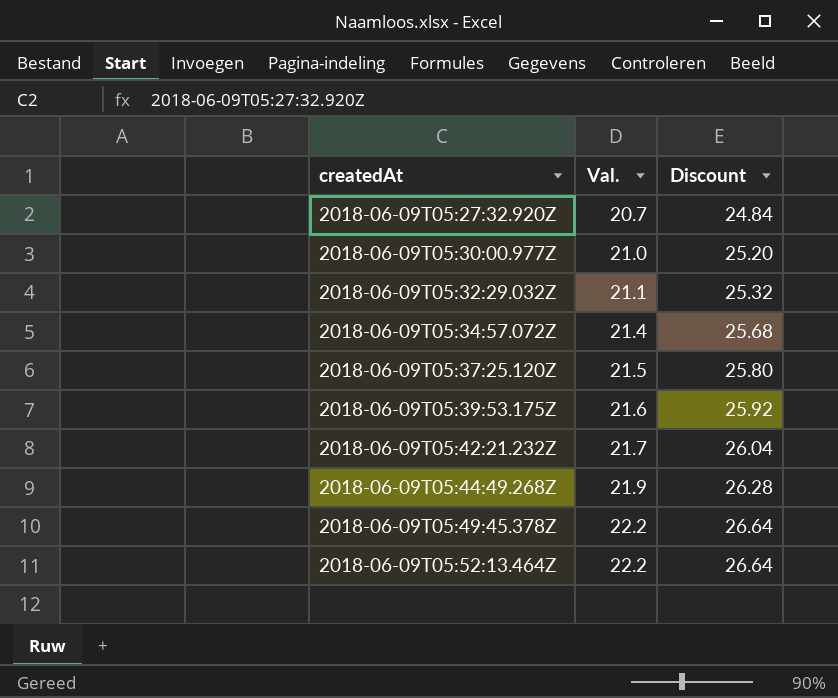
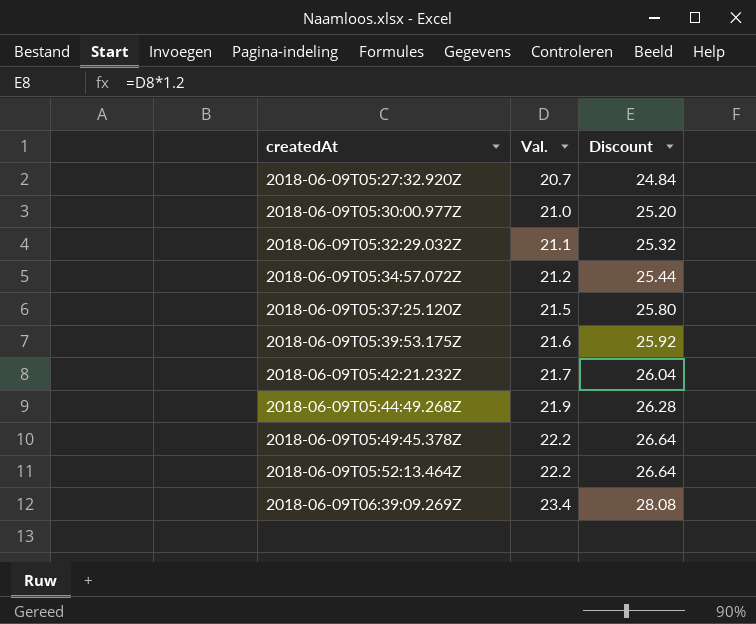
2018-06-09T05:34:57.072Z | Val.: 21.4 -> 21.2
2018-06-09T05:34:57.072Z | Discount: 25.68 -> 25.44
row 2018-06-09T06:39:09.269Z: none -> 23.4 | 28.08

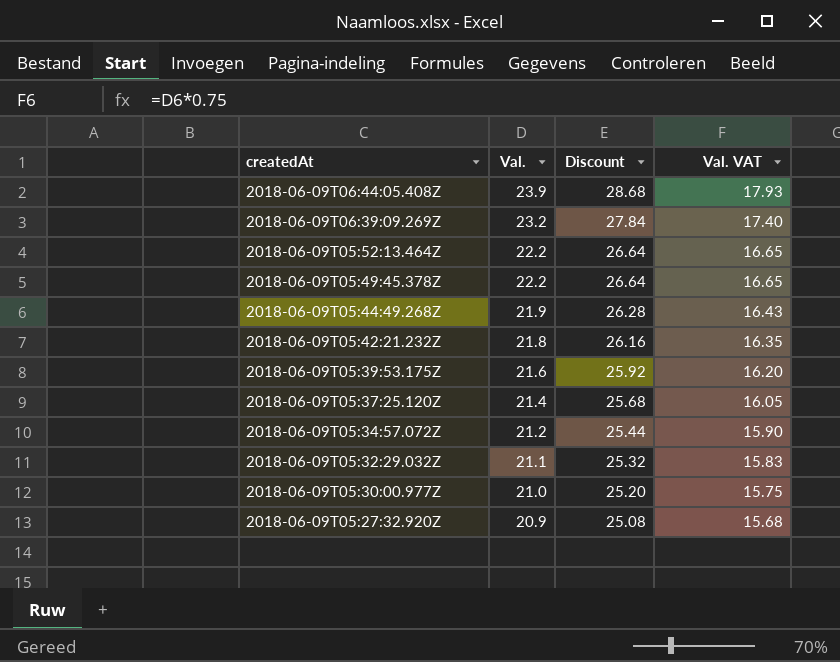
row order: createdAt ascending -> createdAt descending
column Val. VAT | formula: none -> [Val.] * 0.75
row 2018-06-09T06:44:05.408Z: none -> 23.9 | 28.68 | 17.93
2018-06-09T06:39:09.269Z | Val.: 23.4 -> 23.2
2018-06-09T06:39:09.269Z | Discount: 28.08 -> 27.84
2018-06-09T05:42:21.232Z | Val.: 21.7 -> 21.8
2018-06-09T05:42:21.232Z | Discount: 26.04 -> 26.16
2018-06-09T05:37:25.120Z | Val.: 21.5 -> 21.4
2018-06-09T05:37:25.120Z | Discount: 25.80 -> 25.68
2018-06-09T05:27:32.920Z | Val.: 20.7 -> 20.9
2018-06-09T05:27:32.920Z | Discount: 24.84 -> 25.08

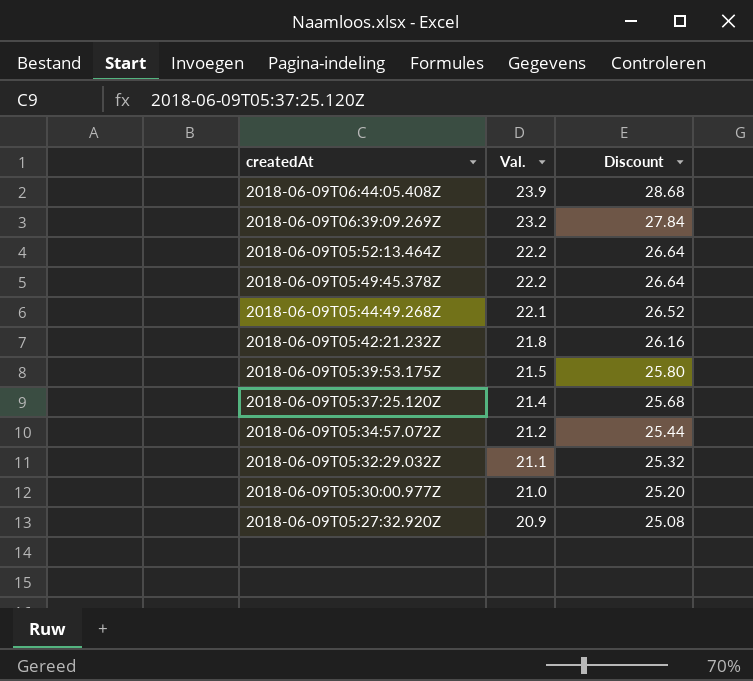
column Val. VAT | formula: [Val.] * 0.75 -> none
2018-06-09T05:44:49.268Z | Val.: 21.9 -> 22.1
2018-06-09T05:44:49.268Z | Discount: 26.28 -> 26.52
2018-06-09T05:39:53.175Z | Val.: 21.6 -> 21.5
2018-06-09T05:39:53.175Z | Discount: 25.92 -> 25.80

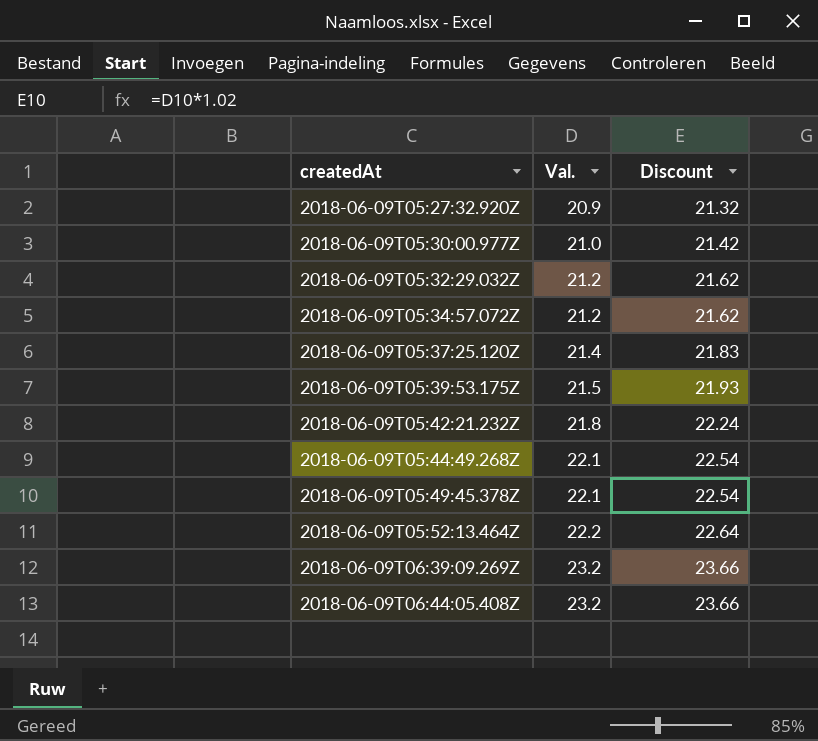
row order: createdAt descending -> createdAt ascending
column Discount | formula: [Val.] * 1.2 -> [Val.] * 1.02
2018-06-09T05:32:29.032Z | Val.: 21.1 -> 21.2
2018-06-09T05:49:45.378Z | Val.: 22.2 -> 22.1
2018-06-09T06:44:05.408Z | Val.: 23.9 -> 23.2

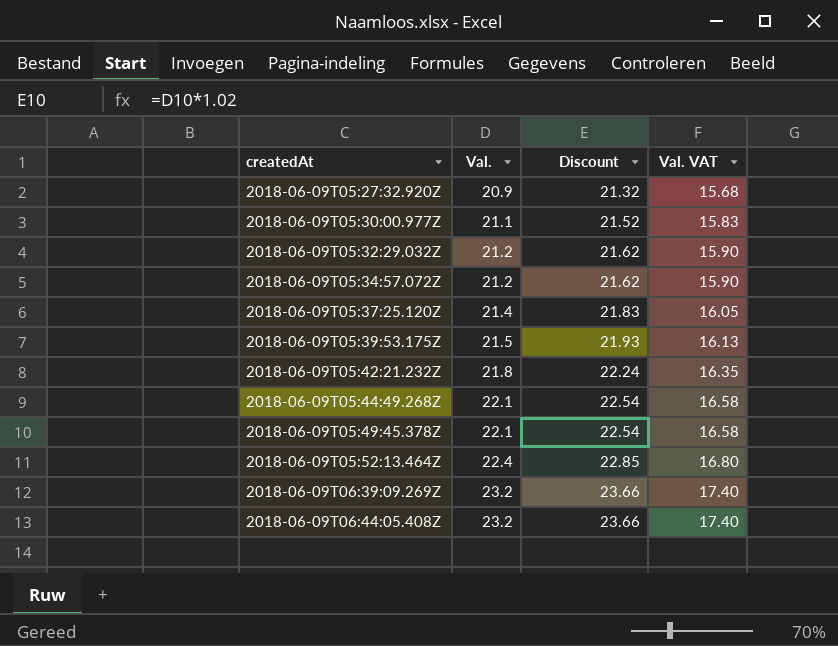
column Val. VAT | formula: none -> [Val.] * 0.75
2018-06-09T05:30:00.977Z | Val.: 21.0 -> 21.1
2018-06-09T05:30:00.977Z | Discount: 21.42 -> 21.52
2018-06-09T05:52:13.464Z | Val.: 22.2 -> 22.4
2018-06-09T05:52:13.464Z | Discount: 22.64 -> 22.85

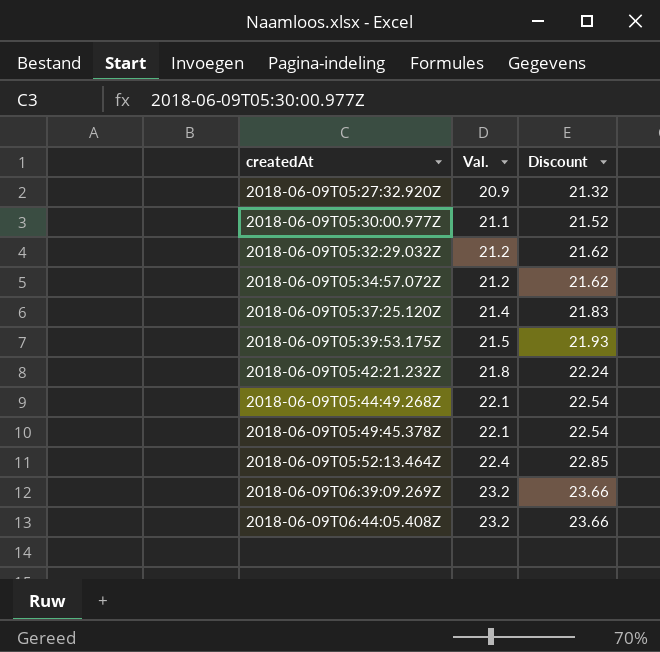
column Val. VAT | formula: [Val.] * 0.75 -> none

